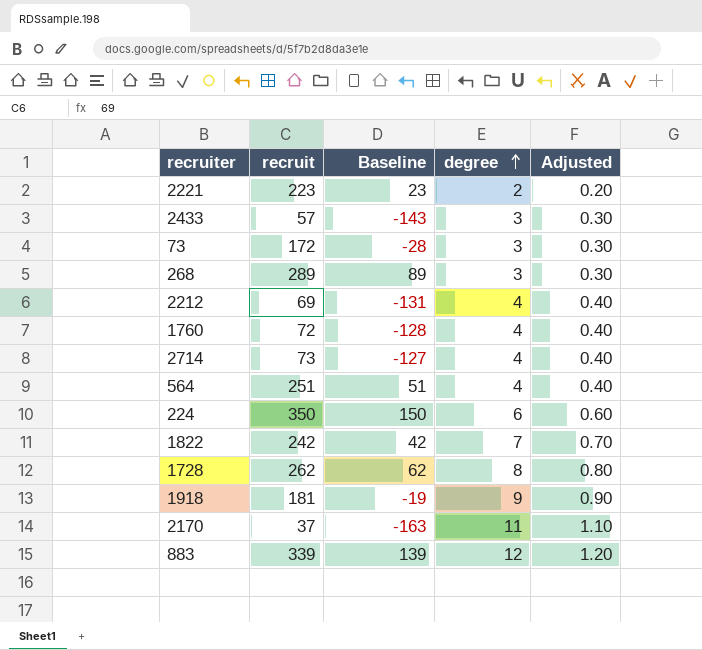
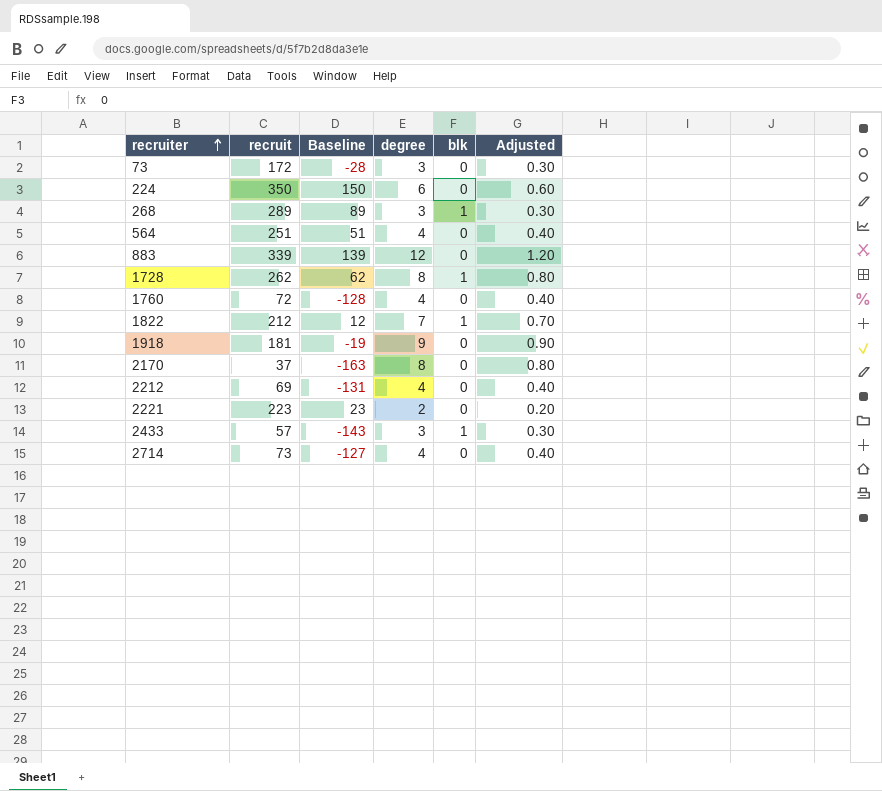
row order: degree ascending -> recruiter ascending
column blk | position: none -> 5
1822 | recruit: 242 -> 212
1822 | Baseline: 42 -> 12
2170 | degree: 11 -> 8
2170 | Adjusted: 1.10 -> 0.80

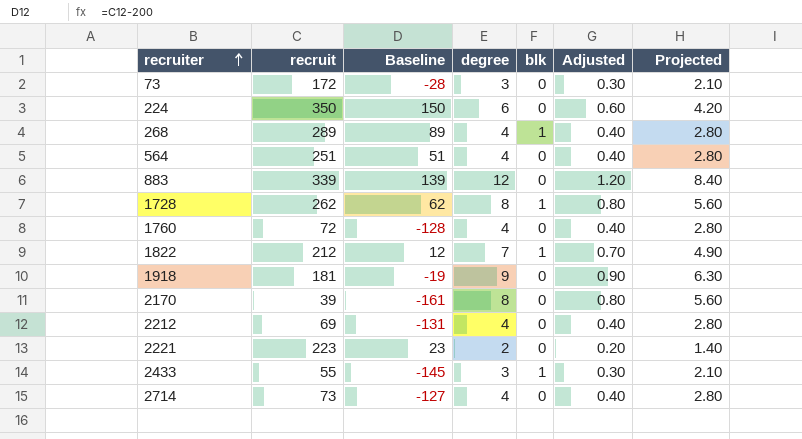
column Projected | formula: none -> [degree] * 0.7
268 | degree: 3 -> 4
268 | Adjusted: 0.30 -> 0.40
2170 | recruit: 37 -> 39
2170 | Baseline: -163 -> -161
2433 | recruit: 57 -> 55
2433 | Baseline: -143 -> -145

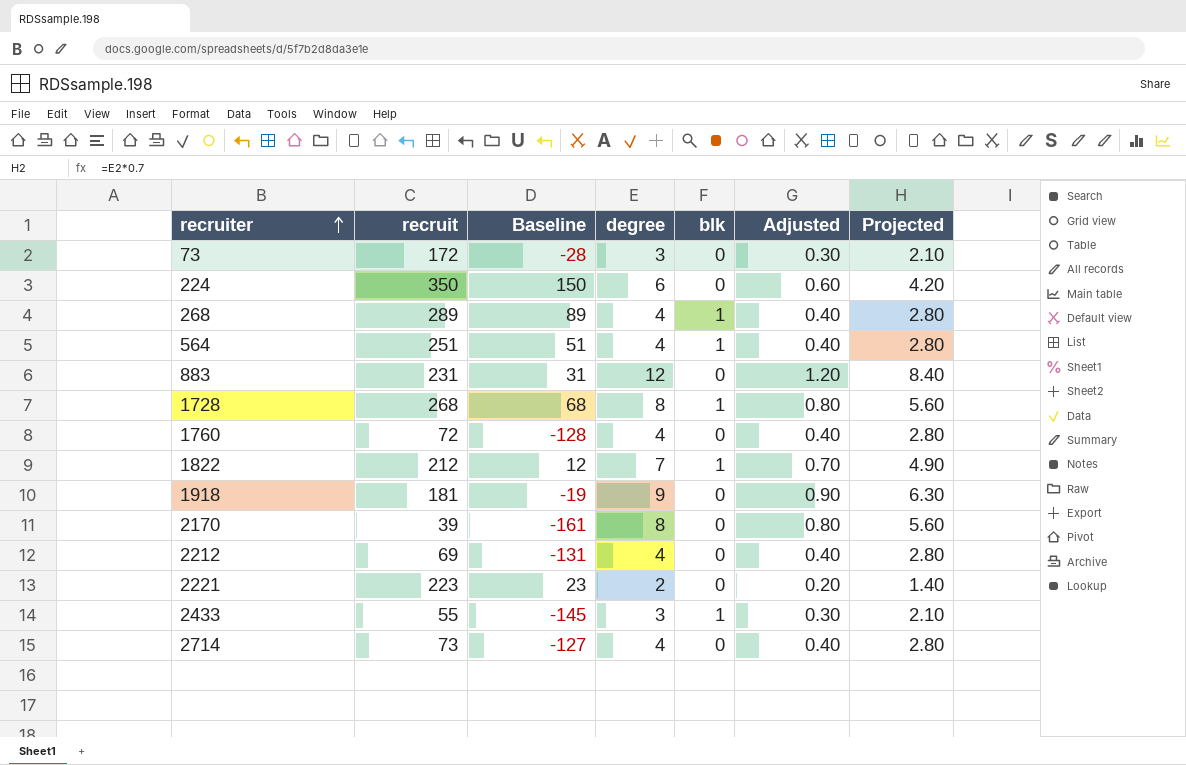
564 | blk: 0 -> 1
883 | recruit: 339 -> 231
883 | Baseline: 139 -> 31
1728 | recruit: 262 -> 268
1728 | Baseline: 62 -> 68

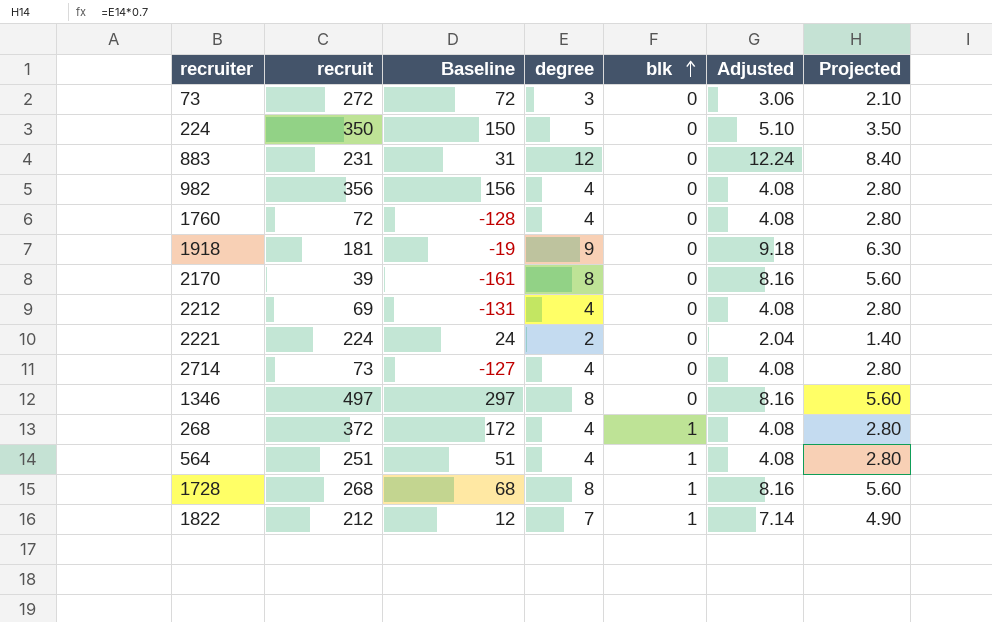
row order: recruiter ascending -> blk ascending
column Adjusted | formula: [degree] * 0.1 -> [degree] * 1.02
row 2433: 55 | -145 | 3 | 1 | 0.30 | 2.10 -> none
73 | recruit: 172 -> 272
73 | Baseline: -28 -> 72
224 | degree: 6 -> 5
224 | Projected: 4.20 -> 3.50
row 982: none -> 356 | 156 | 4 | 0 | 4.08 | 2.80
2221 | recruit: 223 -> 224
2221 | Baseline: 23 -> 24
row 1346: none -> 497 | 297 | 8 | 0 | 8.16 | 5.60
268 | recruit: 289 -> 372
268 | Baseline: 89 -> 172

